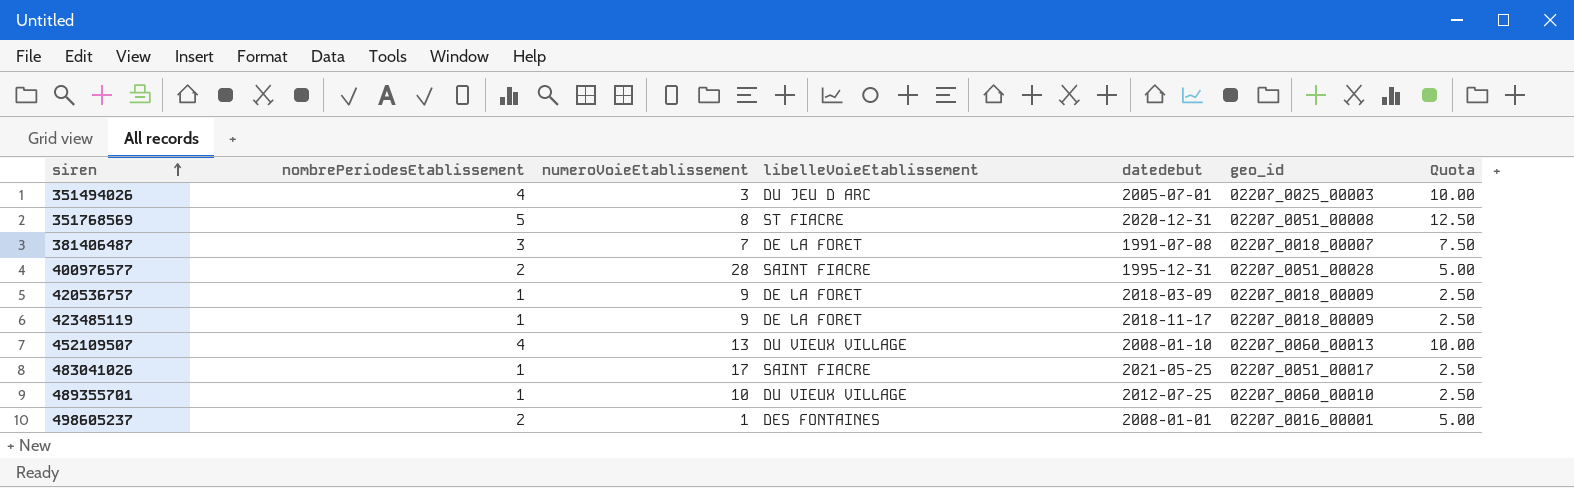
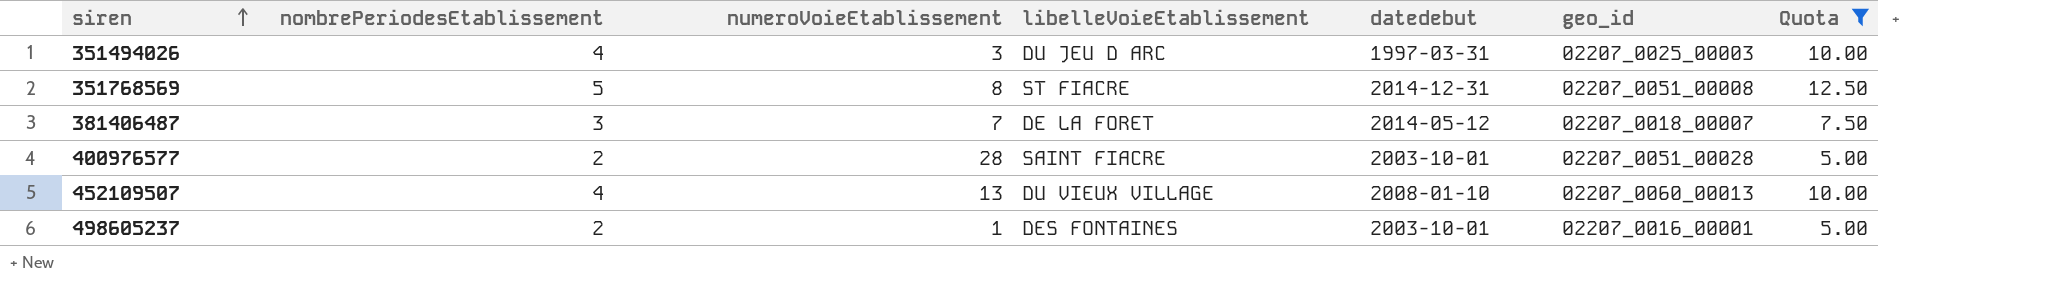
filter: none -> Quota != 2.50
351494026 | datedebut: 2005-07-01 -> 1997-03-31
351768569 | datedebut: 2020-12-31 -> 2014-12-31
381406487 | datedebut: 1991-07-08 -> 2014-05-12
400976577 | datedebut: 1995-12-31 -> 2003-10-01
498605237 | datedebut: 2008-01-01 -> 2003-10-01

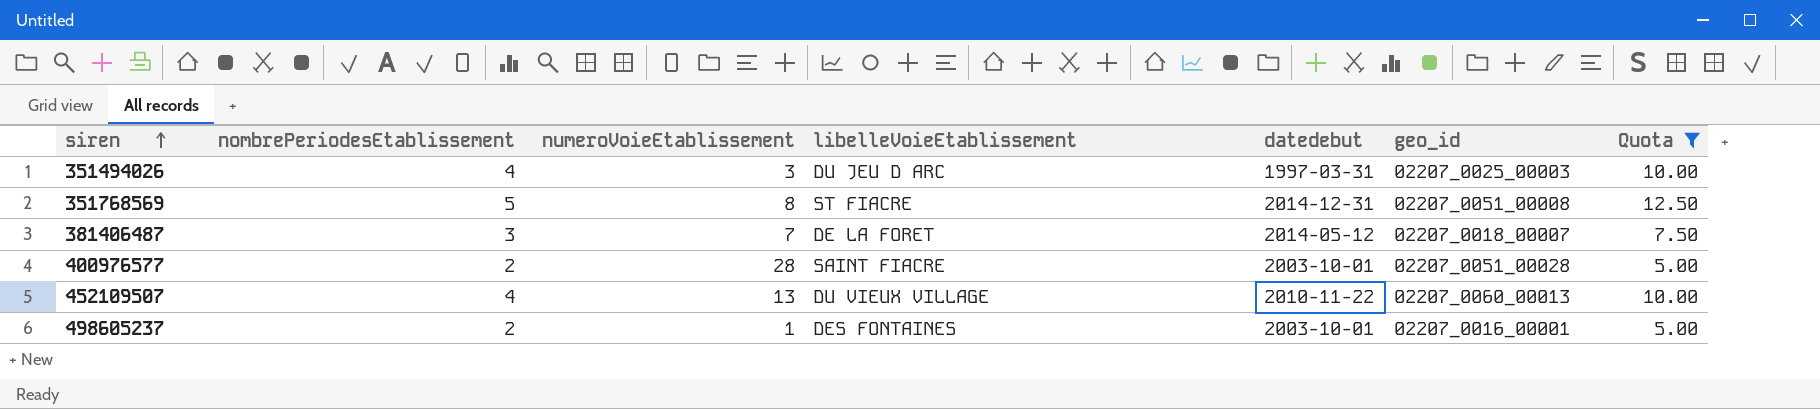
452109507 | datedebut: 2008-01-10 -> 2010-11-22

